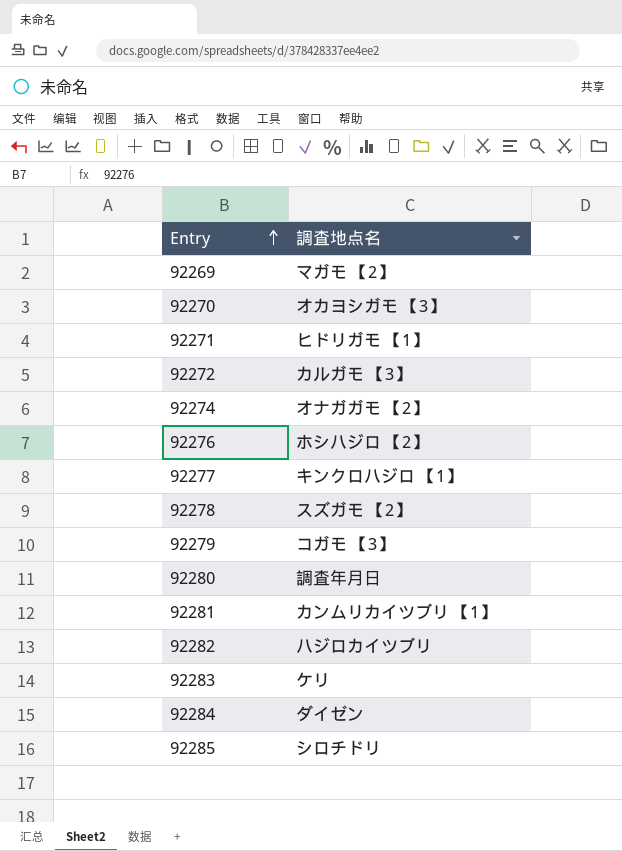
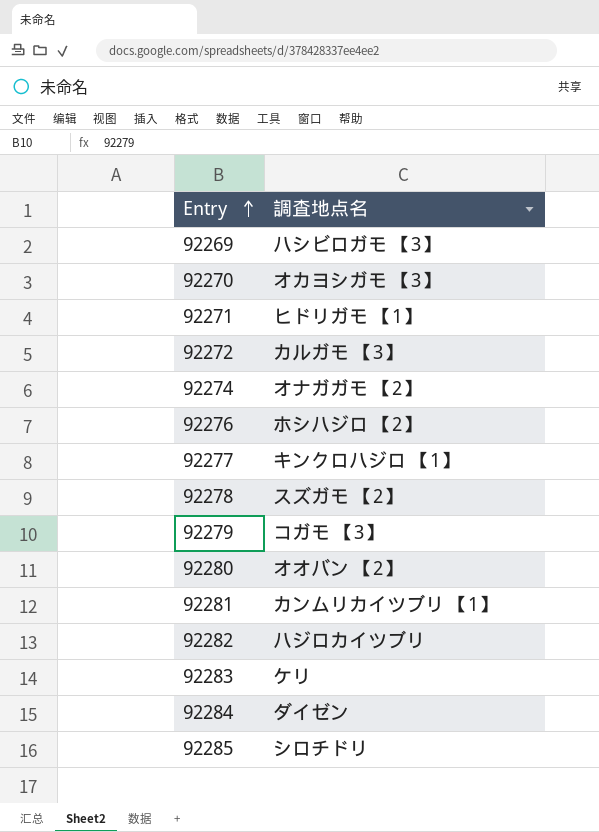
92269 | 調査地点名: マガモ 【2】 -> ハシビロガモ 【3】
92280 | 調査地点名: 調査年月日 -> オオバン 【2】

